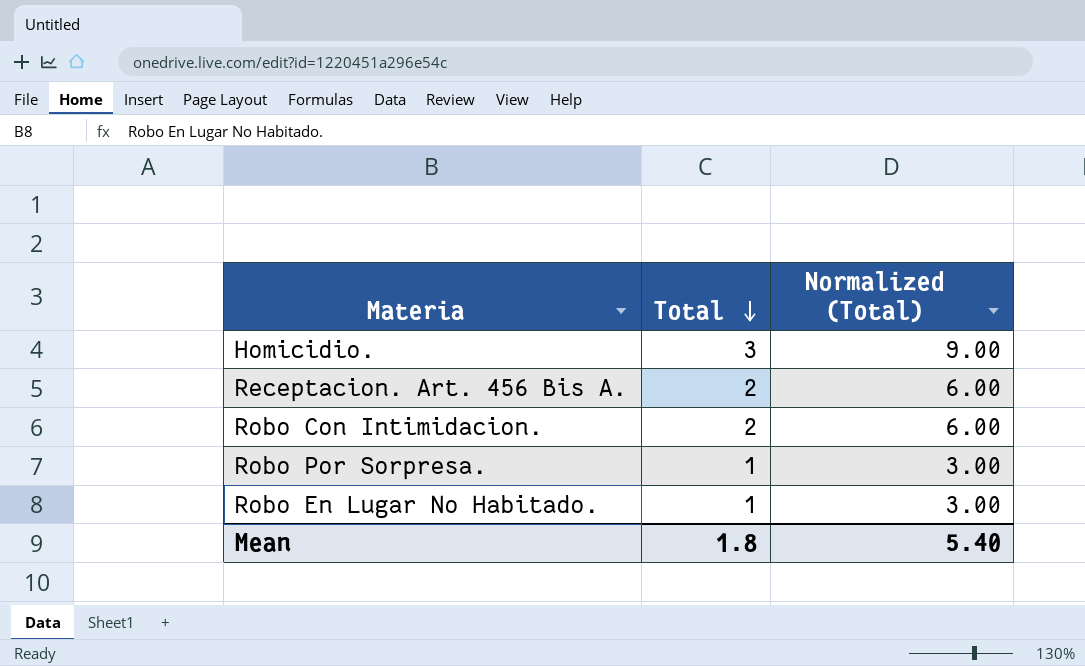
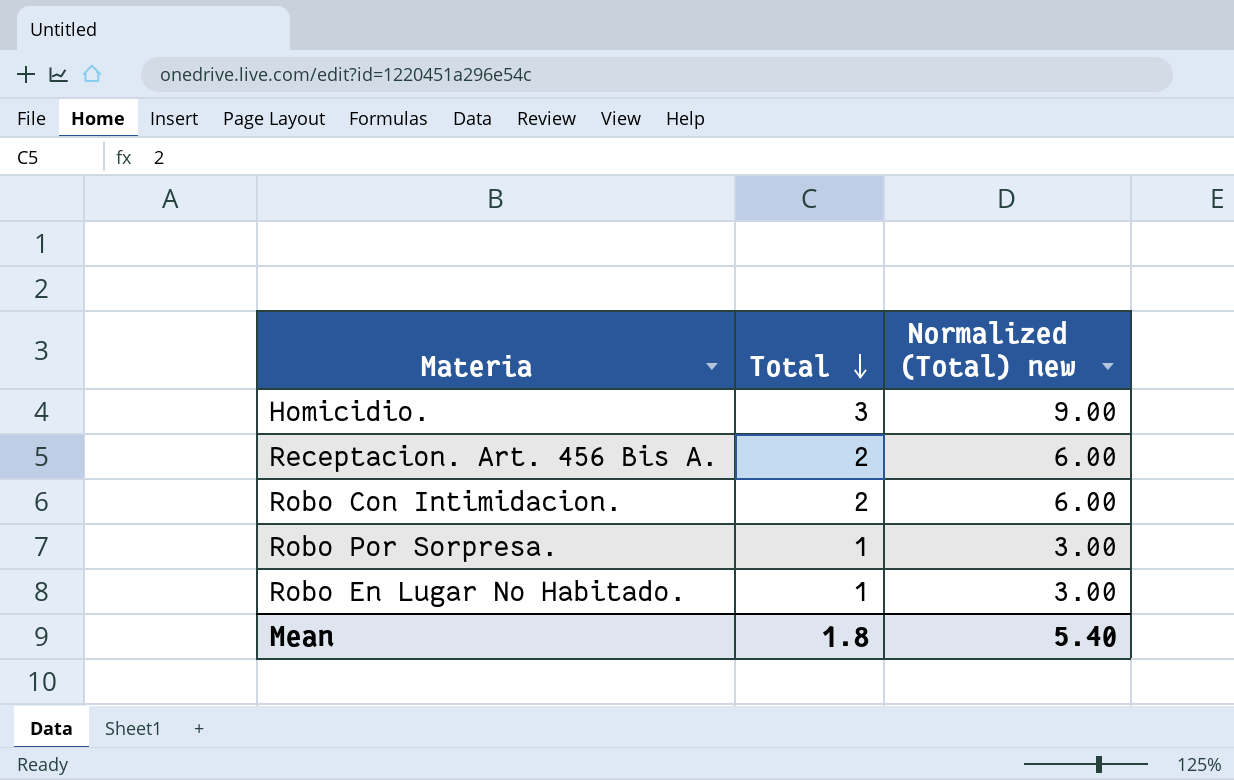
column name: Normalized (Total) -> Normalized (Total) new

